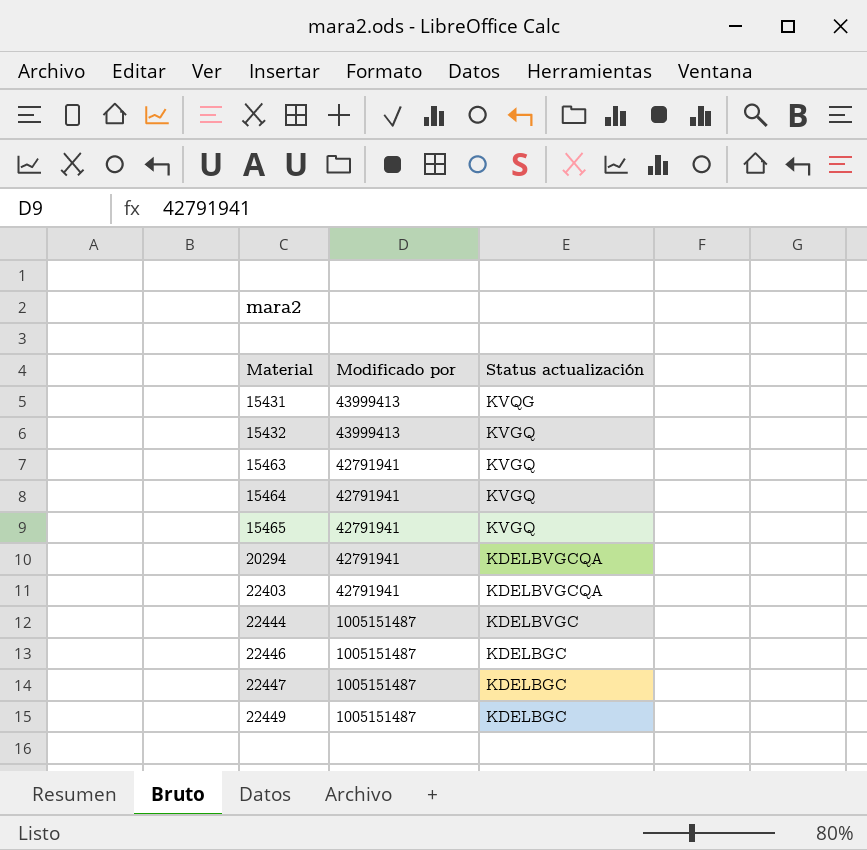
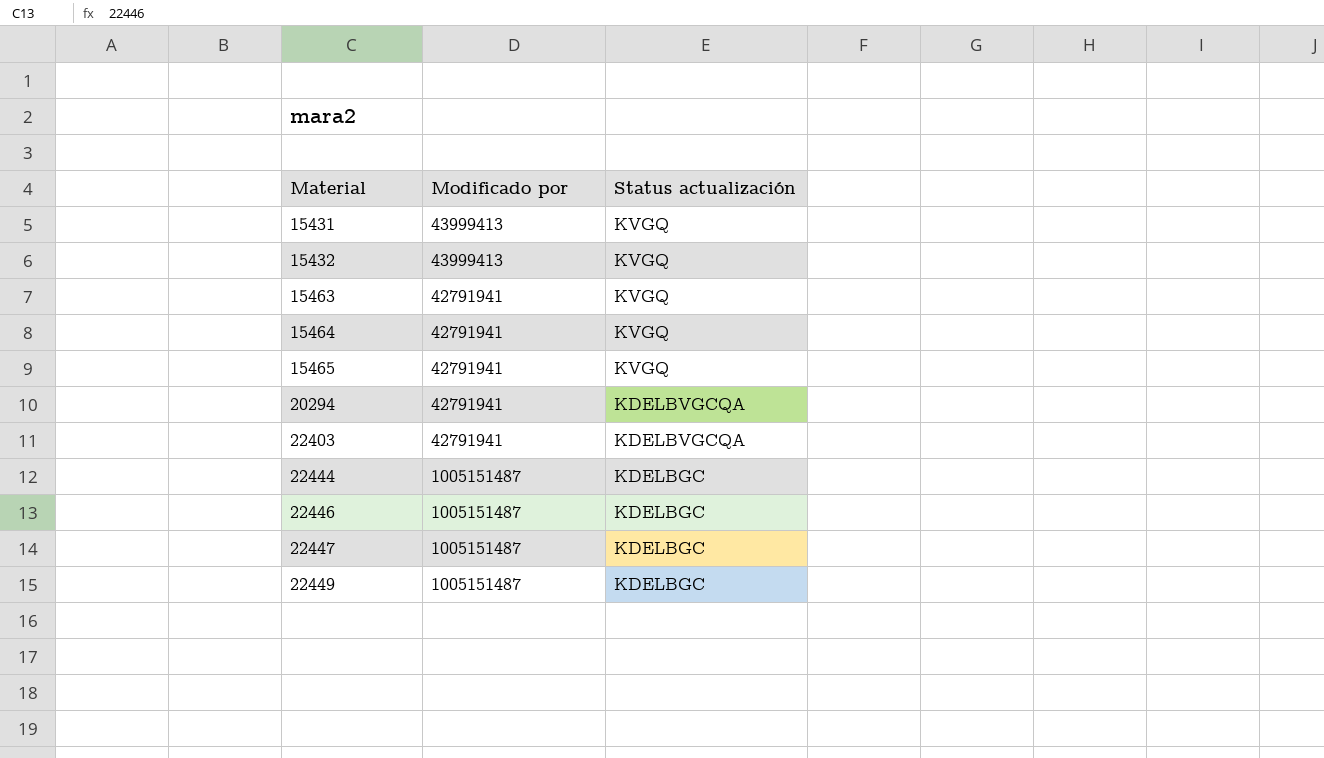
15431 | Status actualización: KVQG -> KVGQ
22444 | Status actualización: KDELBVGC -> KDELBGC

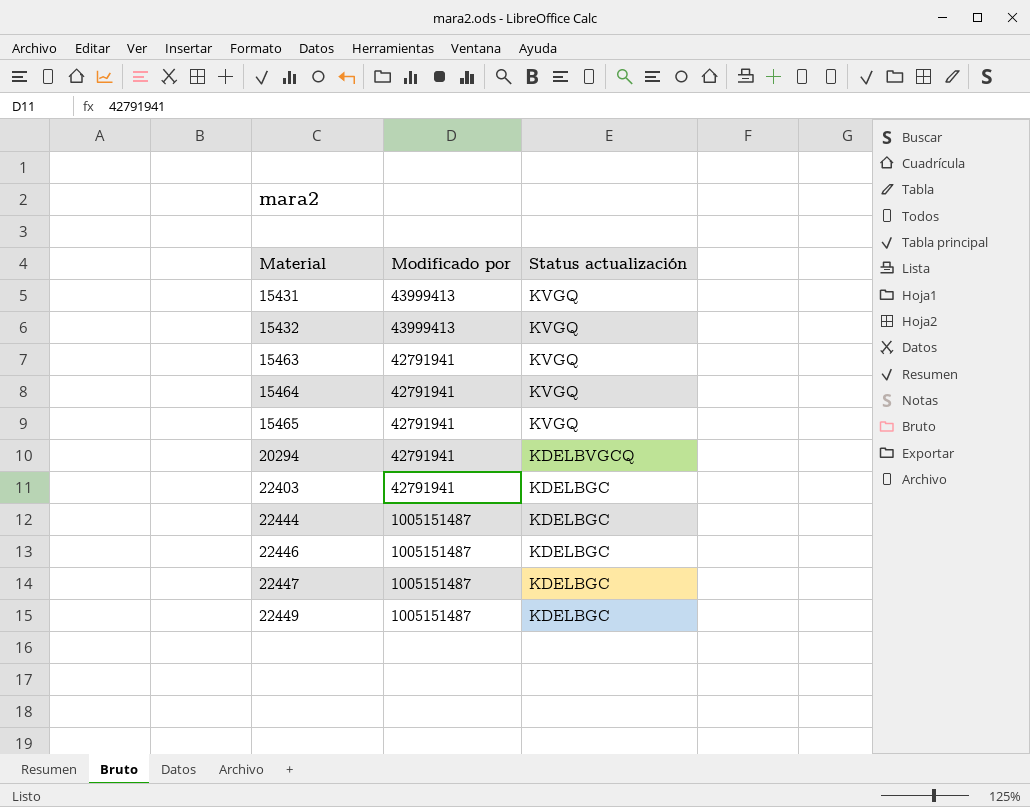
20294 | Status actualización: KDELBVGCQA -> KDELBVGCQ
22403 | Status actualización: KDELBVGCQA -> KDELBGC

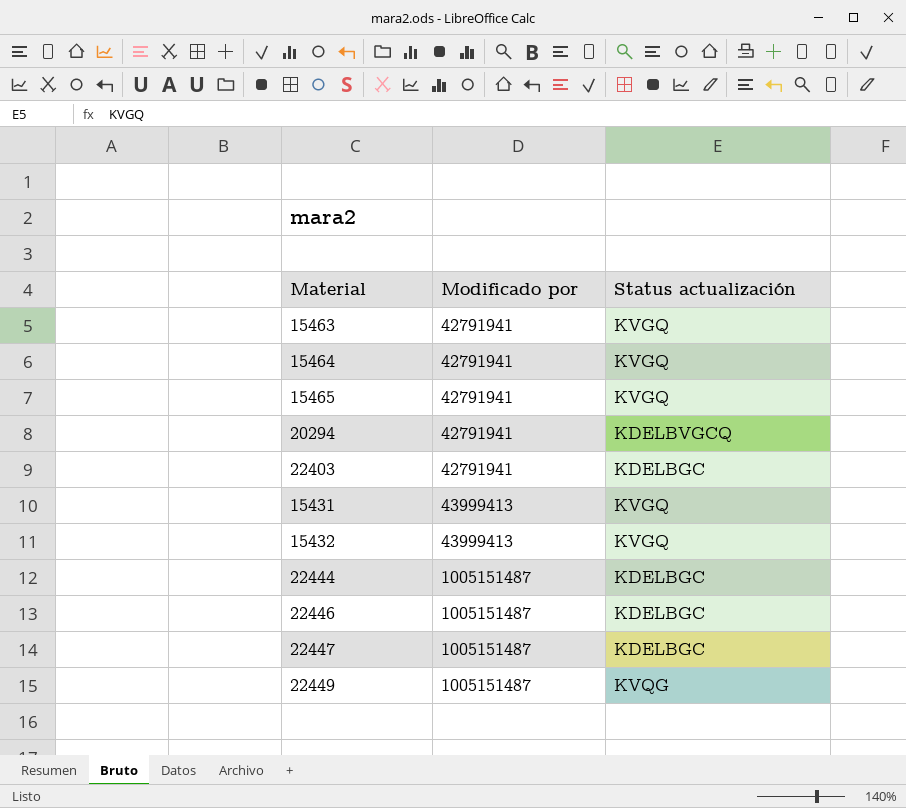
row order: Material ascending -> Modificado por ascending
22449 | Status actualización: KDELBGC -> KVQG

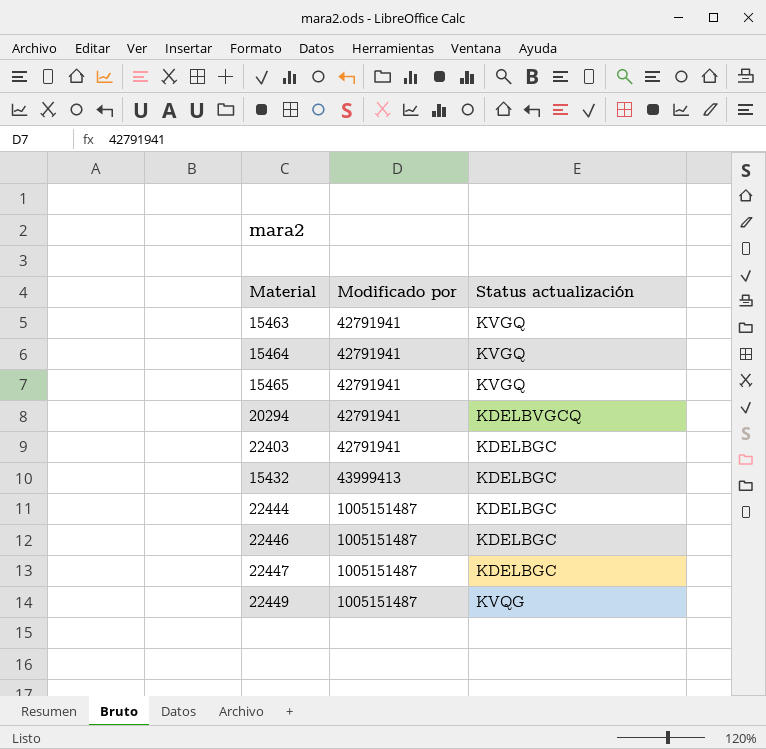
row 15431: 43999413 | KVGQ -> none
15432 | Status actualización: KVGQ -> KDELBGC

